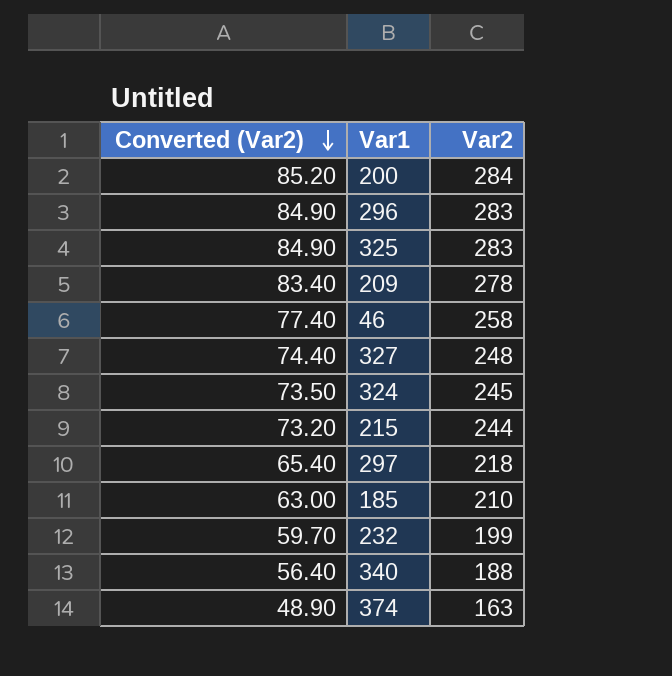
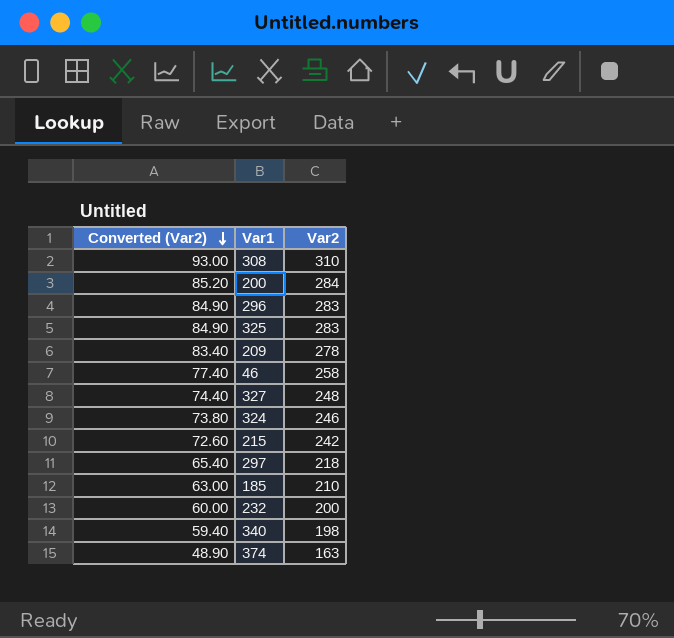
row 308: none -> 93.00 | 310
324 | Converted (Var2): 73.50 -> 73.80
324 | Var2: 245 -> 246
215 | Converted (Var2): 73.20 -> 72.60
215 | Var2: 244 -> 242
232 | Converted (Var2): 59.70 -> 60.00
232 | Var2: 199 -> 200
340 | Converted (Var2): 56.40 -> 59.40
340 | Var2: 188 -> 198

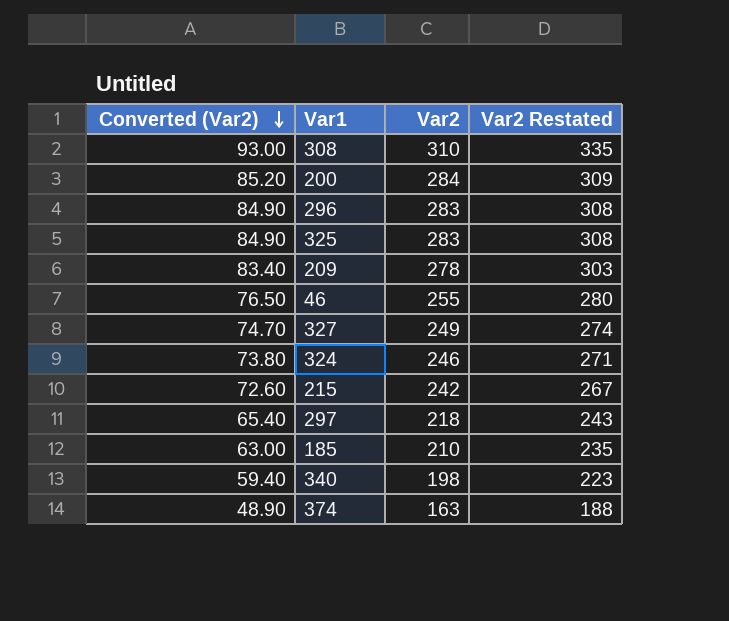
column Var2 Restated | formula: none -> [Var2] + 25
row 232: 60.00 | 200 -> none
46 | Converted (Var2): 77.40 -> 76.50
46 | Var2: 258 -> 255
327 | Converted (Var2): 74.40 -> 74.70
327 | Var2: 248 -> 249

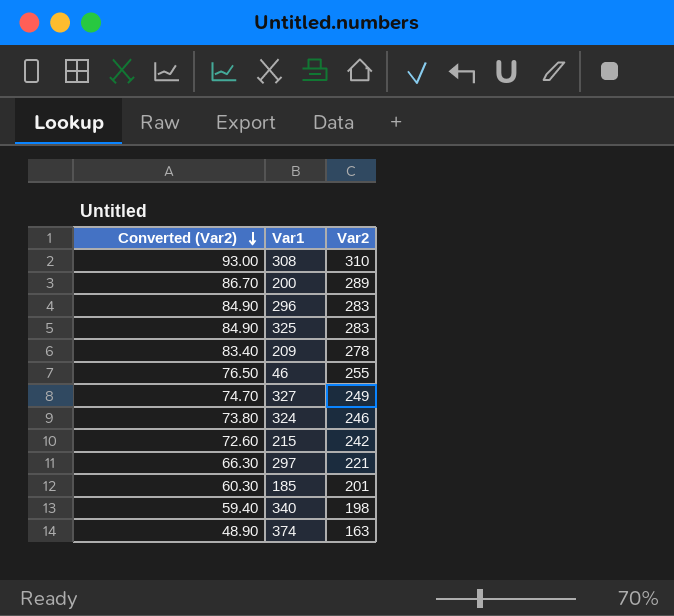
column Var2 Restated | formula: [Var2] + 25 -> none
200 | Converted (Var2): 85.20 -> 86.70
200 | Var2: 284 -> 289
297 | Converted (Var2): 65.40 -> 66.30
297 | Var2: 218 -> 221
185 | Converted (Var2): 63.00 -> 60.30
185 | Var2: 210 -> 201

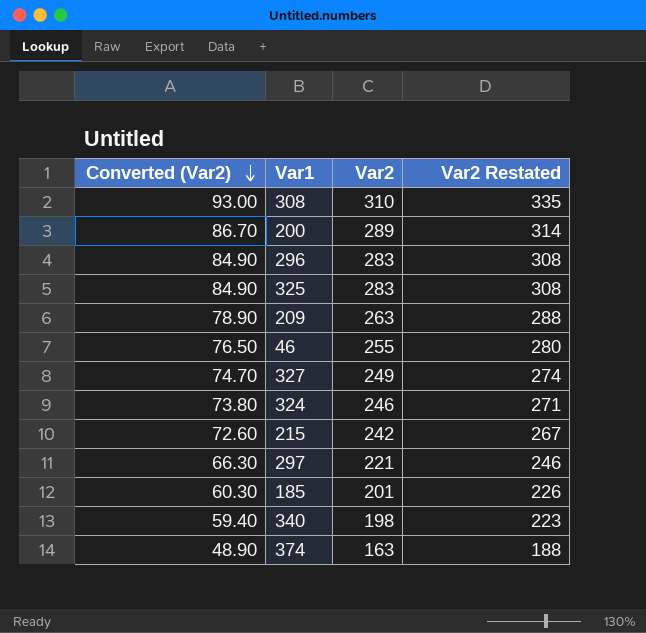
column Var2 Restated | formula: none -> [Var2] + 25
209 | Converted (Var2): 83.40 -> 78.90
209 | Var2: 278 -> 263

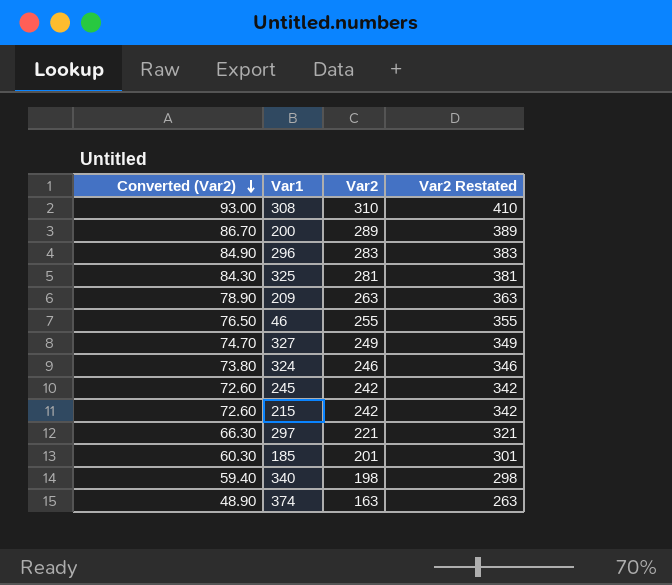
column Var2 Restated | formula: [Var2] + 25 -> [Var2] + 100
325 | Converted (Var2): 84.90 -> 84.30
325 | Var2: 283 -> 281
row 245: none -> 72.60 | 242 | 342

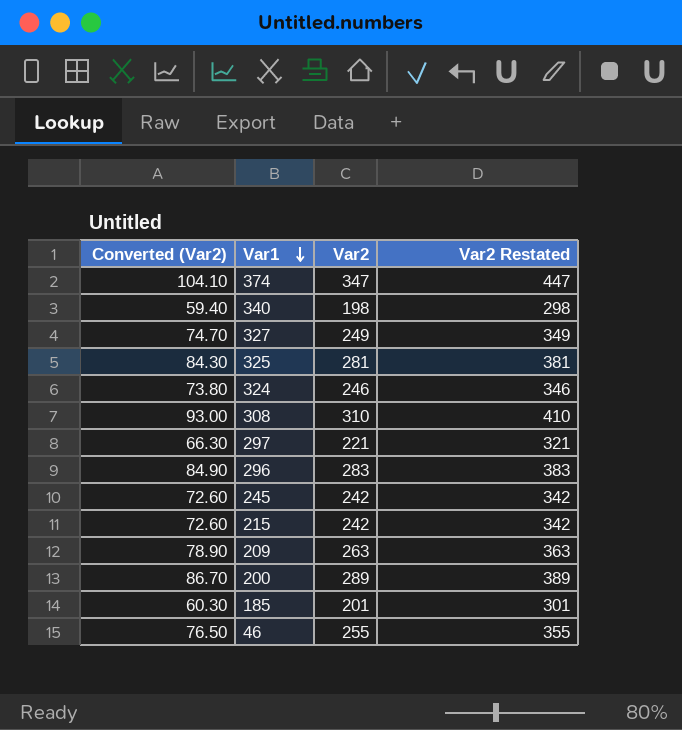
row order: Converted (Var2) descending -> Var1 descending
374 | Converted (Var2): 48.90 -> 104.10
374 | Var2: 163 -> 347
374 | Var2 Restated: 263 -> 447

